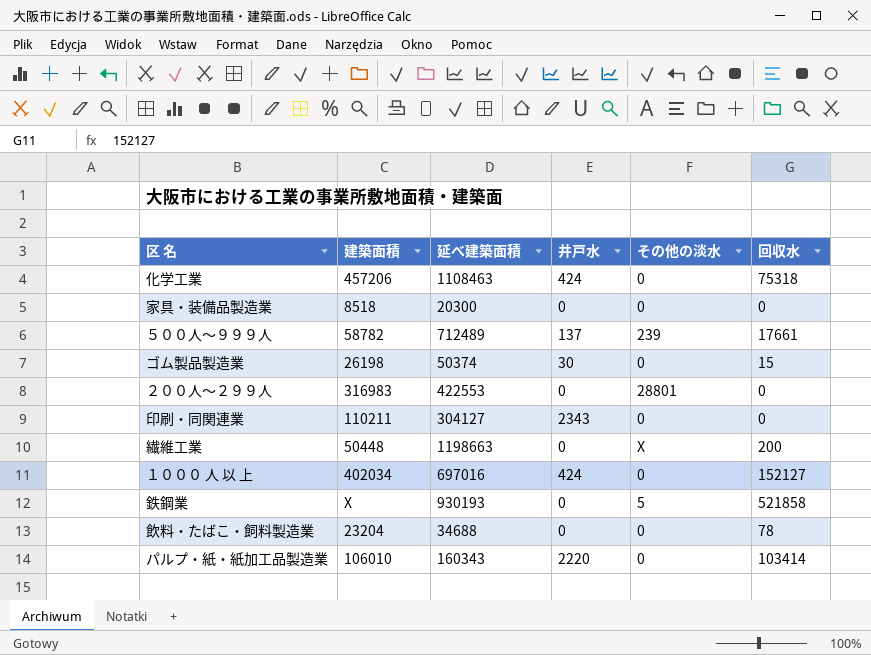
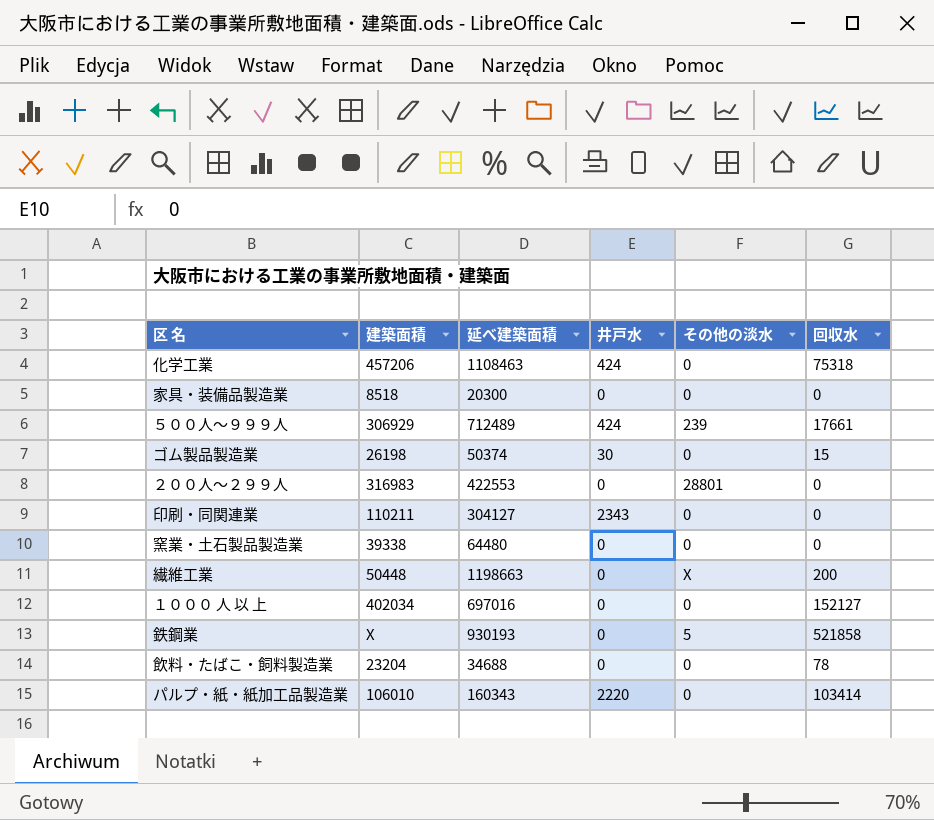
５００人～９９９人 | 建築面積: 58782 -> 306929
５００人～９９９人 | 井戸水: 137 -> 424
row 窯業・土石製品製造業: none -> 39338 | 64480 | 0 | 0 | 0
１０００ 人 以 上 | 井戸水: 424 -> 0

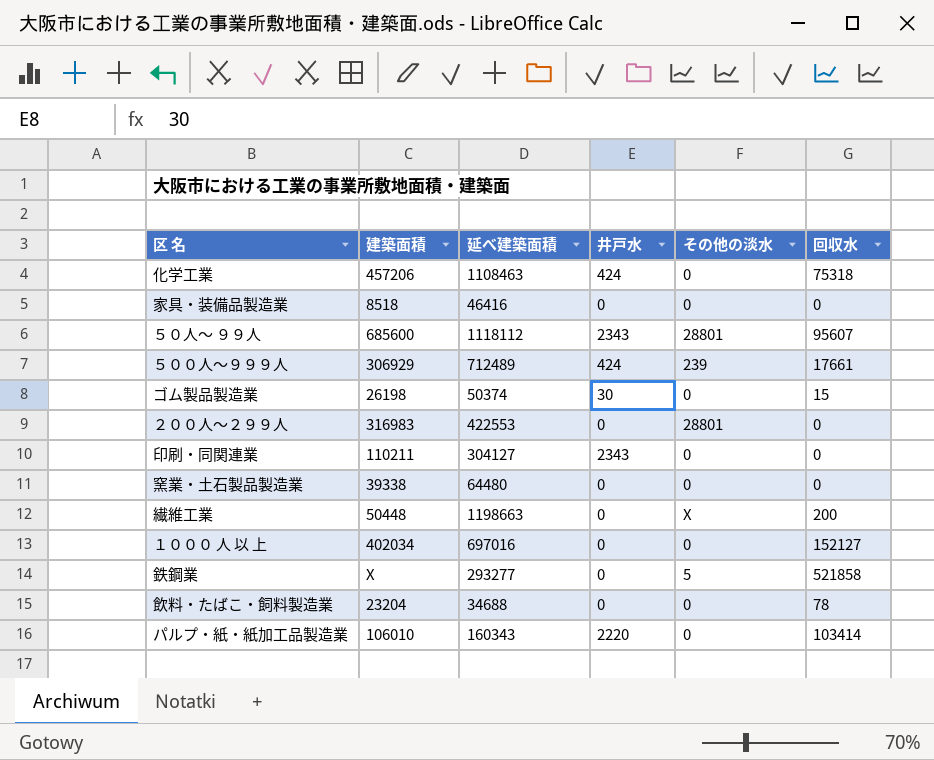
家具・装備品製造業 | 延べ建築面積: 20300 -> 46416
row ５０人～ ９９人: none -> 685600 | 1118112 | 2343 | 28801 | 95607
鉄鋼業 | 延べ建築面積: 930193 -> 293277

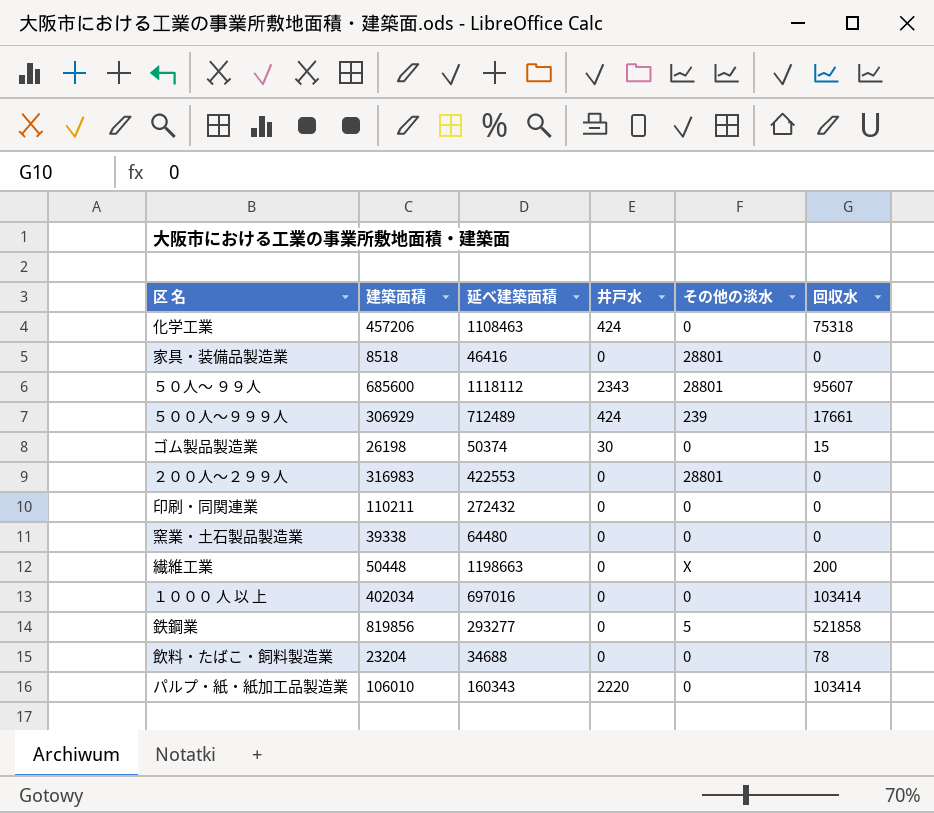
家具・装備品製造業 | その他の淡水: 0 -> 28801
印刷・同関連業 | 延べ建築面積: 304127 -> 272432
印刷・同関連業 | 井戸水: 2343 -> 0
１０００ 人 以 上 | 回収水: 152127 -> 103414
鉄鋼業 | 建築面積: X -> 819856

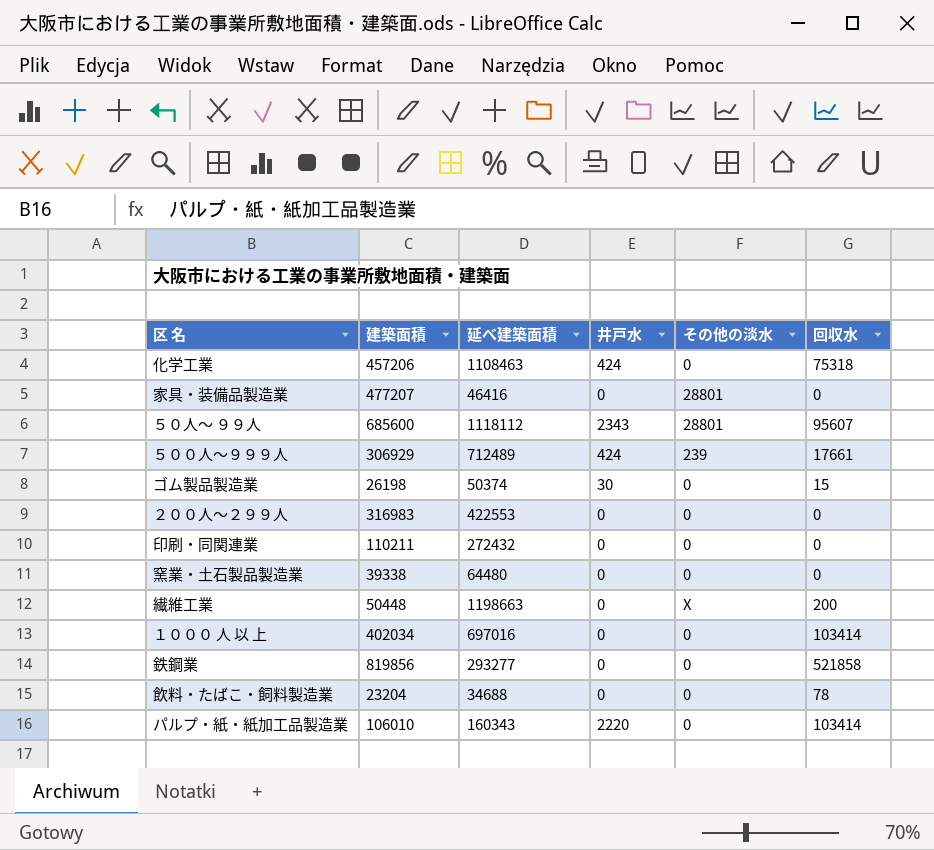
家具・装備品製造業 | 建築面積: 8518 -> 477207
２００人～２９９人 | その他の淡水: 28801 -> 0
鉄鋼業 | その他の淡水: 5 -> 0

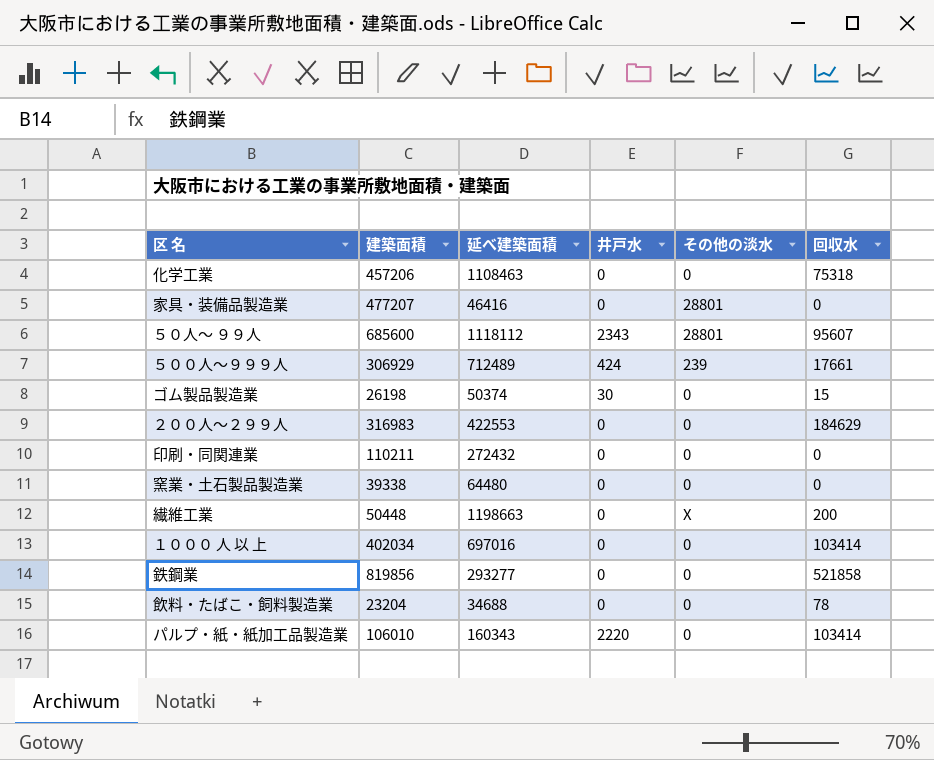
化学工業 | 井戸水: 424 -> 0
２００人～２９９人 | 回収水: 0 -> 184629

